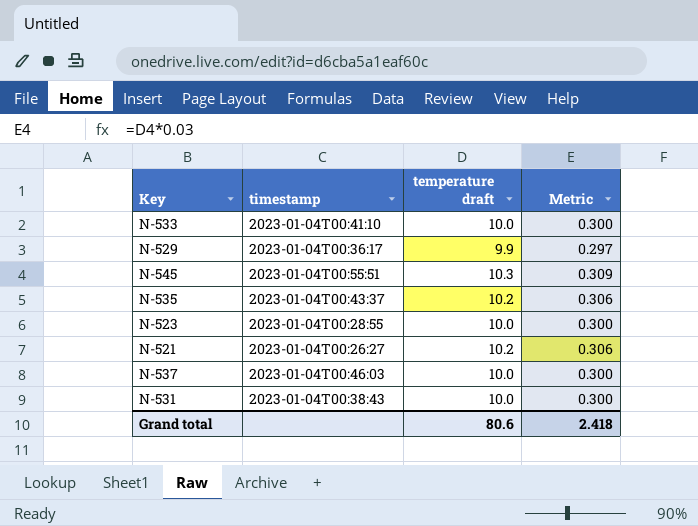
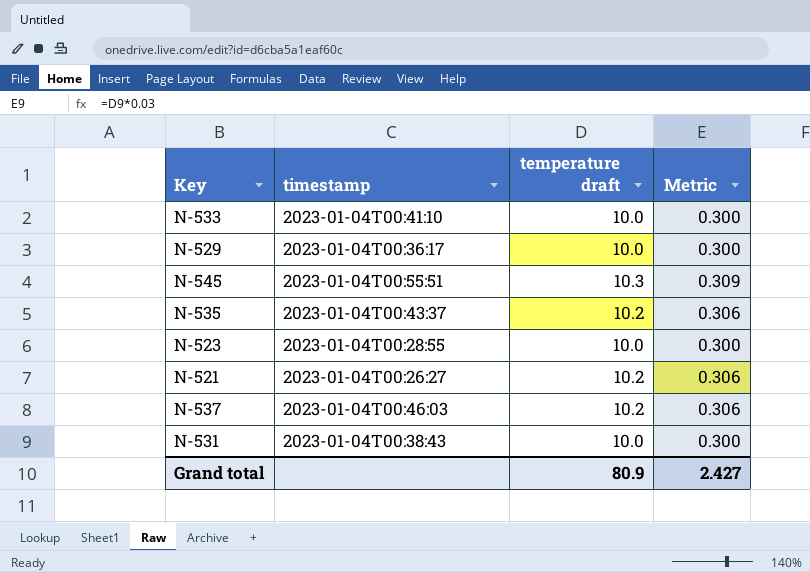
N-529 | temperature draft: 9.9 -> 10.0
N-529 | Metric: 0.297 -> 0.300
N-537 | temperature draft: 10.0 -> 10.2
N-537 | Metric: 0.300 -> 0.306
Grand total | temperature draft: 80.6 -> 80.9
Grand total | Metric: 2.418 -> 2.427

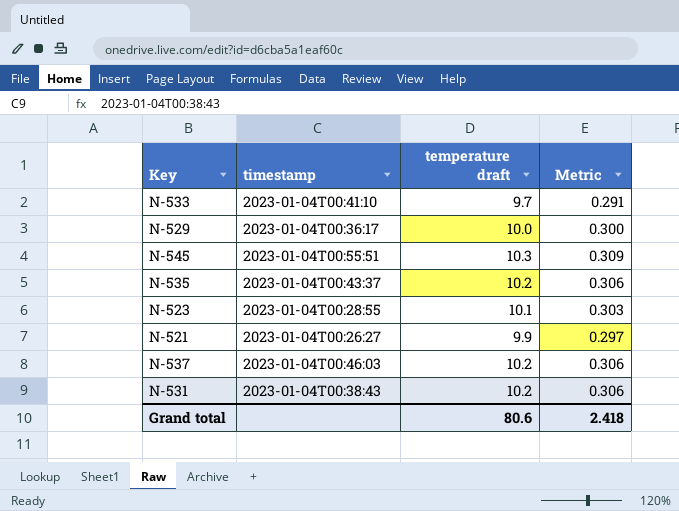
N-533 | temperature draft: 10.0 -> 9.7
N-533 | Metric: 0.300 -> 0.291
N-523 | temperature draft: 10.0 -> 10.1
N-523 | Metric: 0.300 -> 0.303
N-521 | temperature draft: 10.2 -> 9.9
N-521 | Metric: 0.306 -> 0.297
N-531 | temperature draft: 10.0 -> 10.2
N-531 | Metric: 0.300 -> 0.306
Grand total | temperature draft: 80.9 -> 80.6
Grand total | Metric: 2.427 -> 2.418

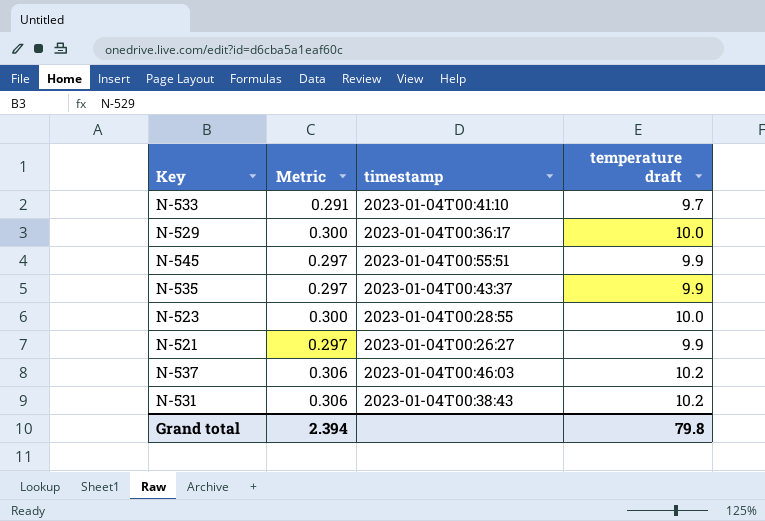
column Metric | position: 4 -> 2
N-545 | Metric: 0.309 -> 0.297
N-545 | temperature draft: 10.3 -> 9.9
N-535 | Metric: 0.306 -> 0.297
N-535 | temperature draft: 10.2 -> 9.9
N-523 | Metric: 0.303 -> 0.300
N-523 | temperature draft: 10.1 -> 10.0
Grand total | Metric: 2.418 -> 2.394
Grand total | temperature draft: 80.6 -> 79.8

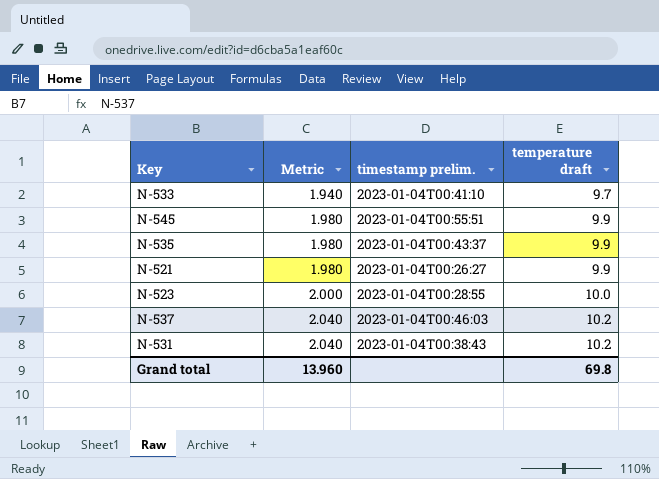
row order: none -> Metric ascending
column Metric | formula: [temperature draft] * 0.03 -> [temperature draft] * 0.2
column name: timestamp -> timestamp prelim.
row N-529: 0.300 | 2023-01-04T00:36:17 | 10.0 -> none
Grand total | Metric: 2.394 -> 13.960
Grand total | temperature draft: 79.8 -> 69.8

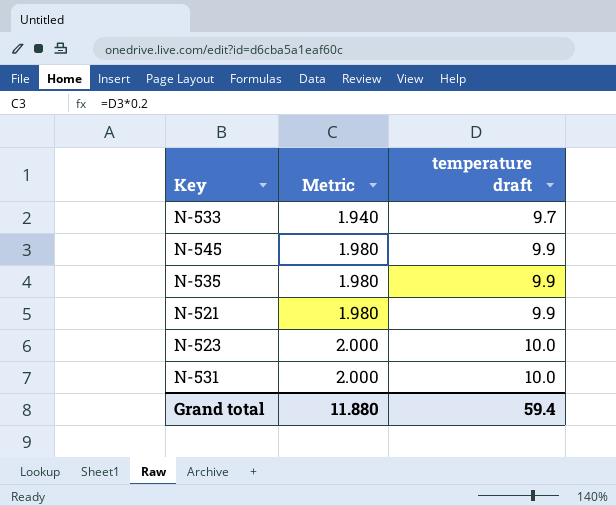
column timestamp prelim. | position: 3 -> none
row N-537: 2.040 | 2023-01-04T00:46:03 | 10.2 -> none
N-531 | Metric: 2.040 -> 2.000
N-531 | temperature draft: 10.2 -> 10.0
Grand total | Metric: 13.960 -> 11.880
Grand total | temperature draft: 69.8 -> 59.4

